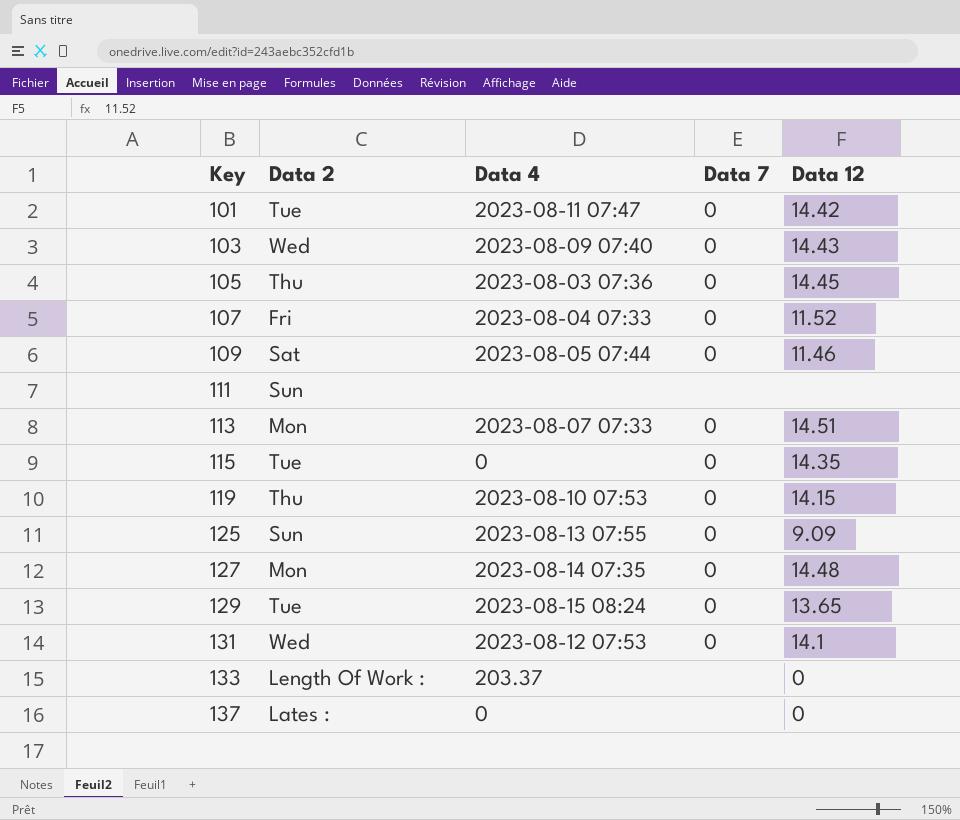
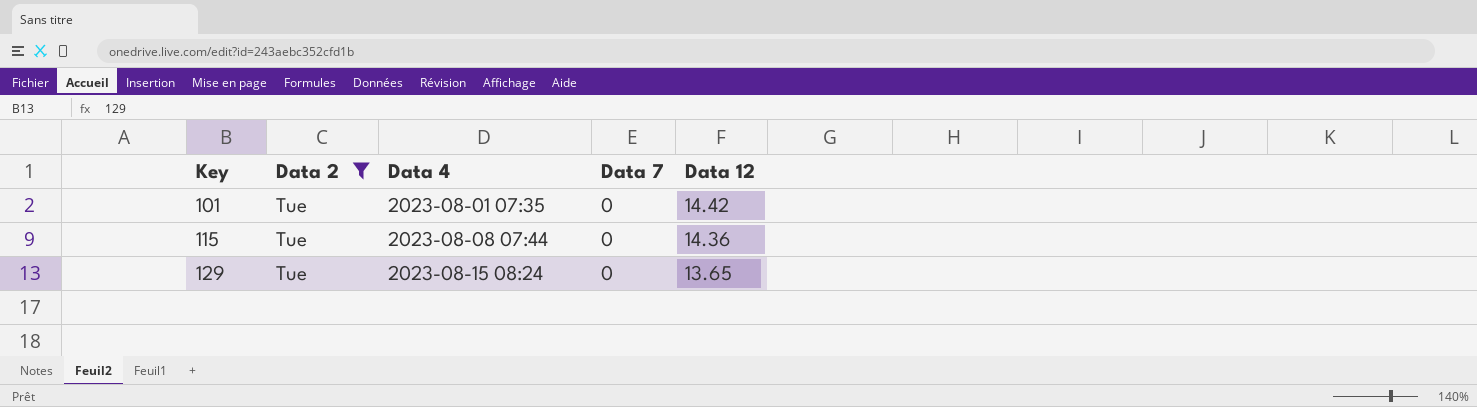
filter: none -> Data 2 = Tue
101 | Data 4: 2023-08-11 07:47 -> 2023-08-01 07:35
115 | Data 4: 0 -> 2023-08-08 07:44
115 | Data 12: 14.35 -> 14.36

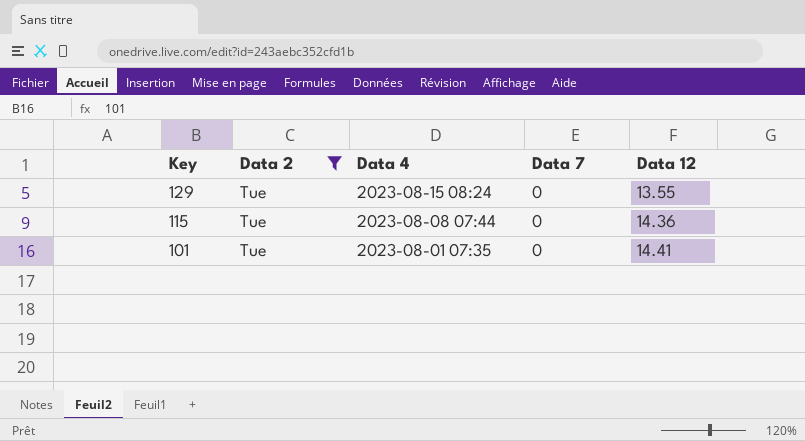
row order: Key ascending -> Key descending
129 | Data 12: 13.65 -> 13.55
101 | Data 12: 14.42 -> 14.41

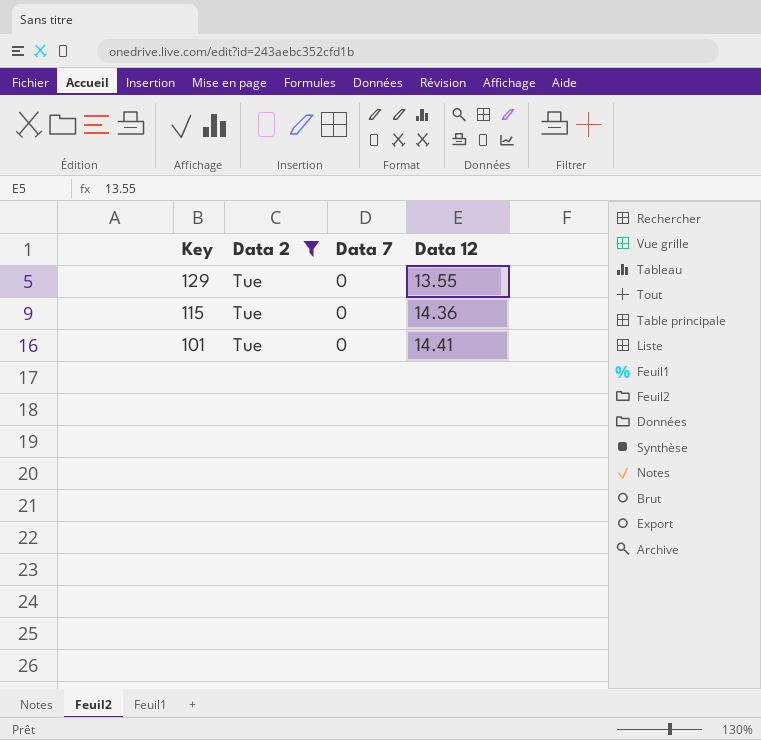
column Data 4 | position: 3 -> none

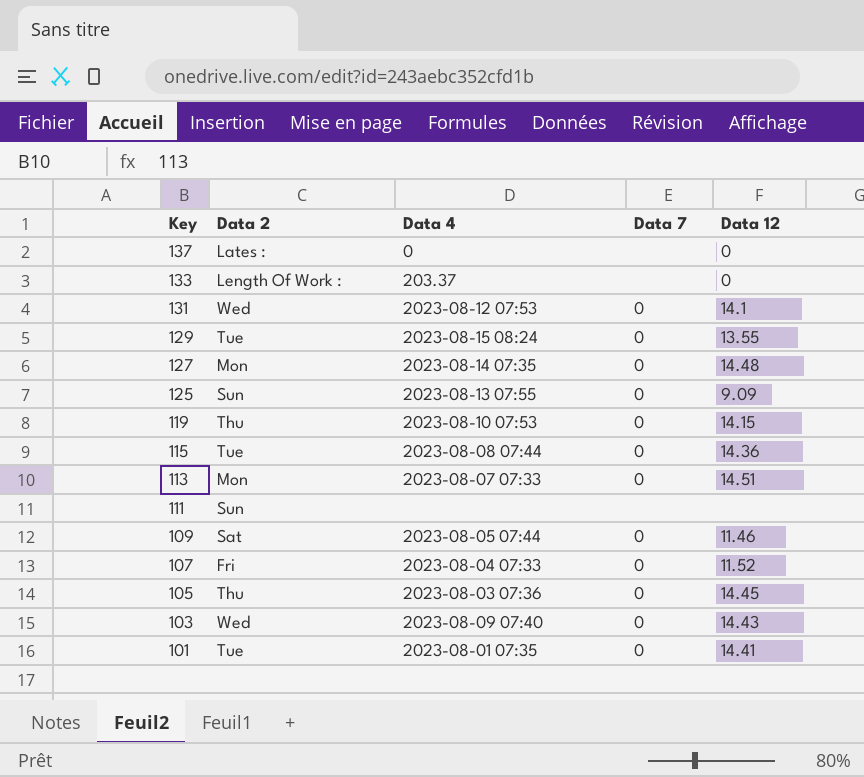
filter: Data 2 = Tue -> none
column Data 4 | position: none -> 3

